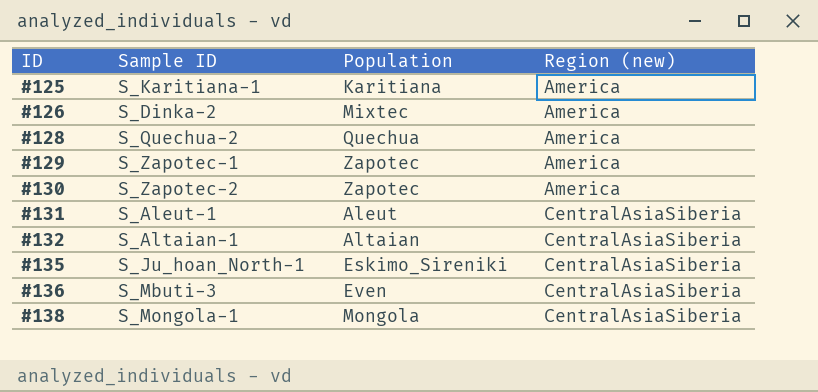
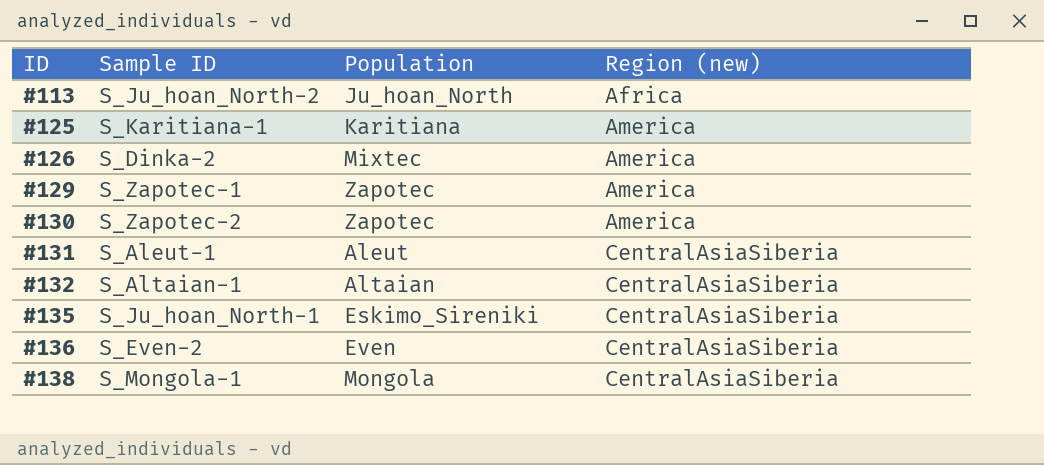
row #128: S_Quechua-2 | Quechua | America -> none
row #113: none -> S_Ju_hoan_North-2 | Ju_hoan_North | Africa
#136 | Sample ID: S_Mbuti-3 -> S_Even-2

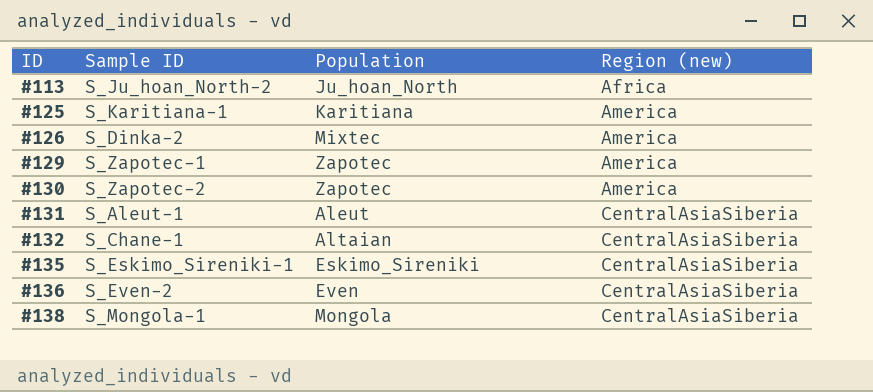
#132 | Sample ID: S_Altaian-1 -> S_Chane-1
#135 | Sample ID: S_Ju_hoan_North-1 -> S_Eskimo_Sireniki-1

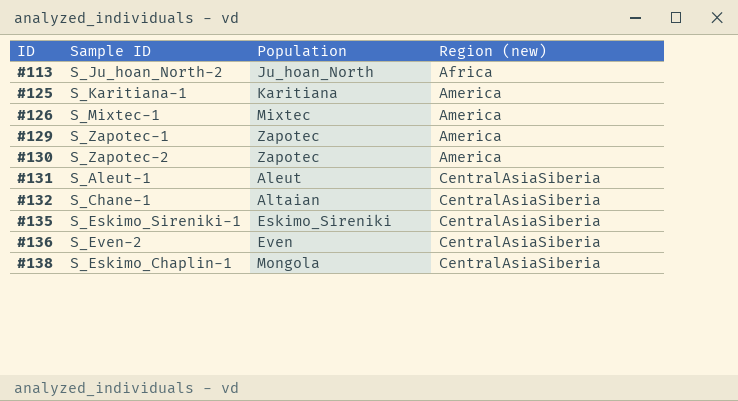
#126 | Sample ID: S_Dinka-2 -> S_Mixtec-1
#138 | Sample ID: S_Mongola-1 -> S_Eskimo_Chaplin-1

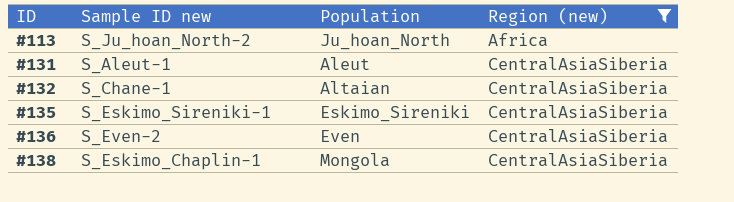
filter: none -> Region (new) != America
column name: Sample ID -> Sample ID new

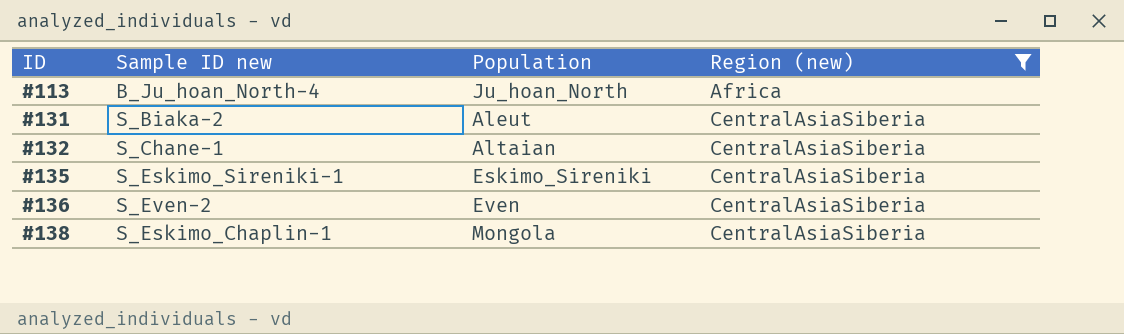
#113 | Sample ID new: S_Ju_hoan_North-2 -> B_Ju_hoan_North-4
#131 | Sample ID new: S_Aleut-1 -> S_Biaka-2

